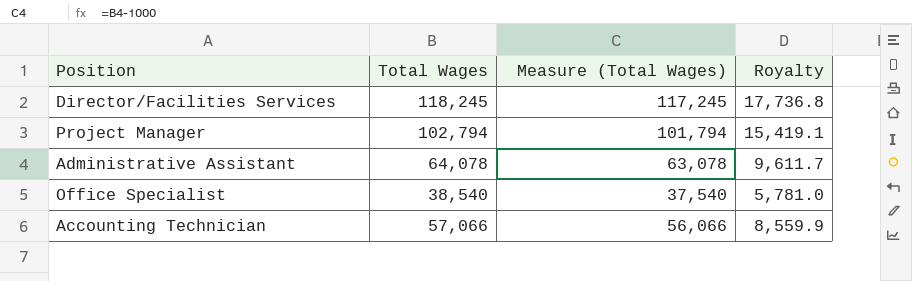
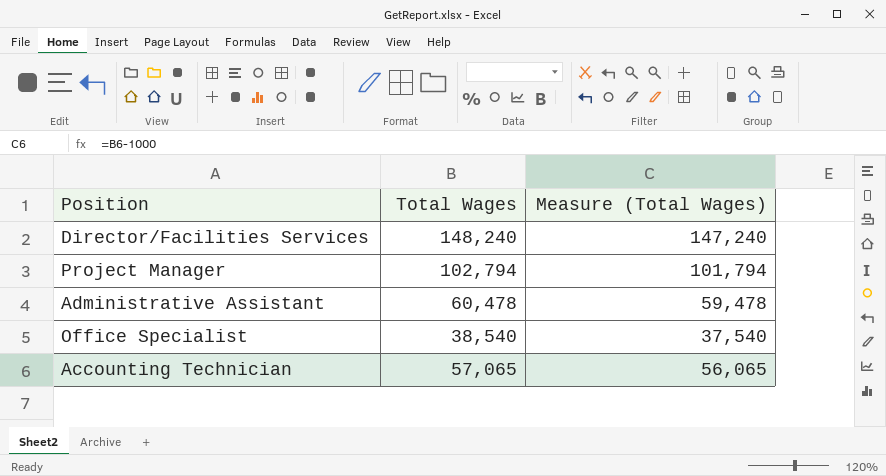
column Royalty | formula: [Total Wages] * 0.15 -> none
Director/Facilities Services | Total Wages: 118,245 -> 148,240
Director/Facilities Services | Measure (Total Wages): 117,245 -> 147,240
Administrative Assistant | Total Wages: 64,078 -> 60,478
Administrative Assistant | Measure (Total Wages): 63,078 -> 59,478
Accounting Technician | Total Wages: 57,066 -> 57,065
Accounting Technician | Measure (Total Wages): 56,066 -> 56,065

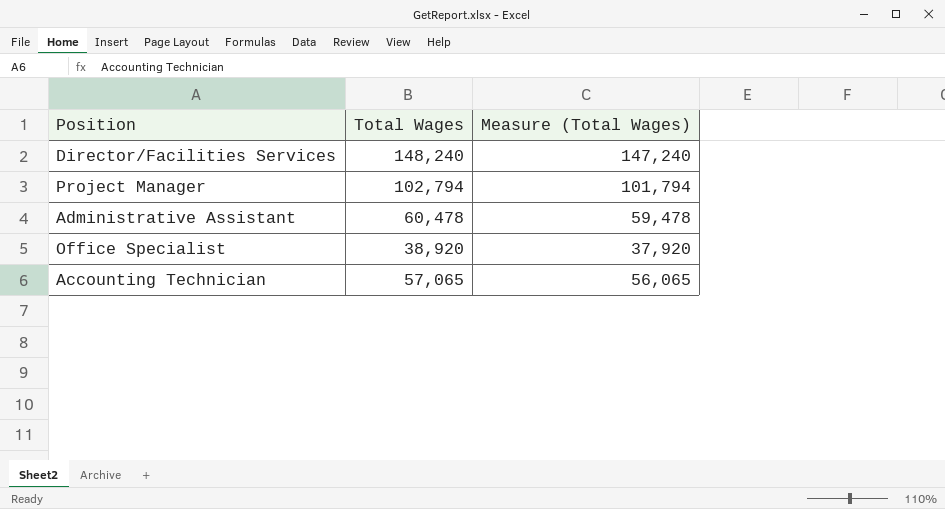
Office Specialist | Total Wages: 38,540 -> 38,920
Office Specialist | Measure (Total Wages): 37,540 -> 37,920

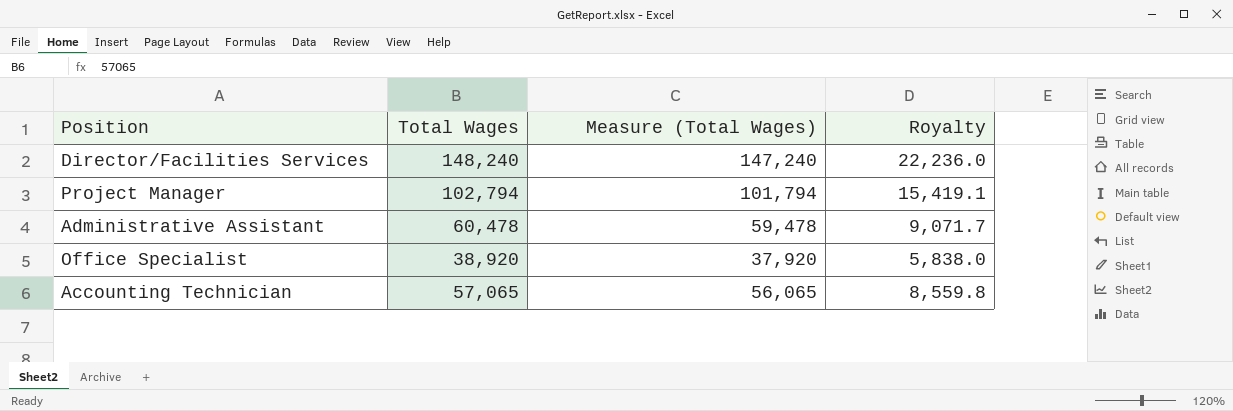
column Royalty | formula: none -> [Total Wages] * 0.15

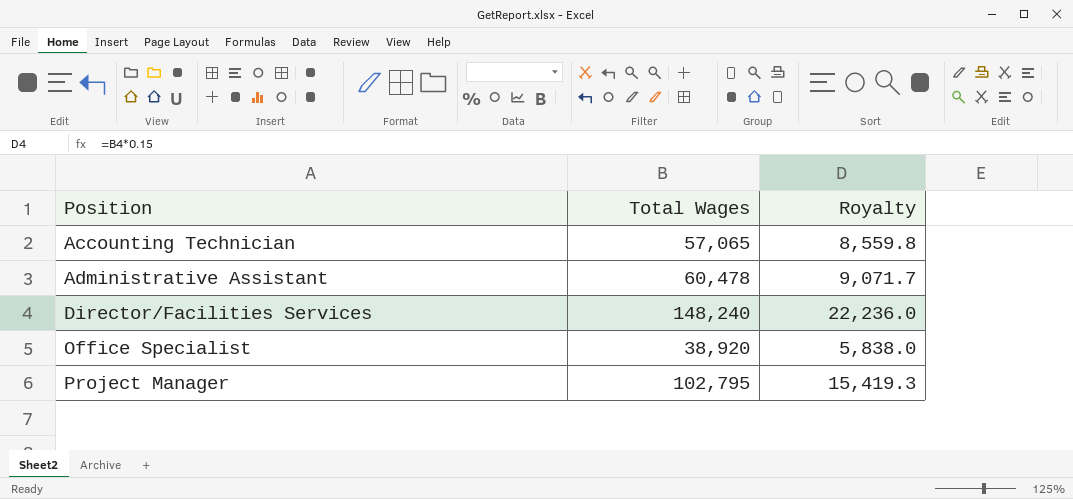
row order: none -> Position ascending
column Measure (Total Wages) | formula: [Total Wages] - 1000 -> none
Project Manager | Total Wages: 102,794 -> 102,795
Project Manager | Royalty: 15,419.1 -> 15,419.3

